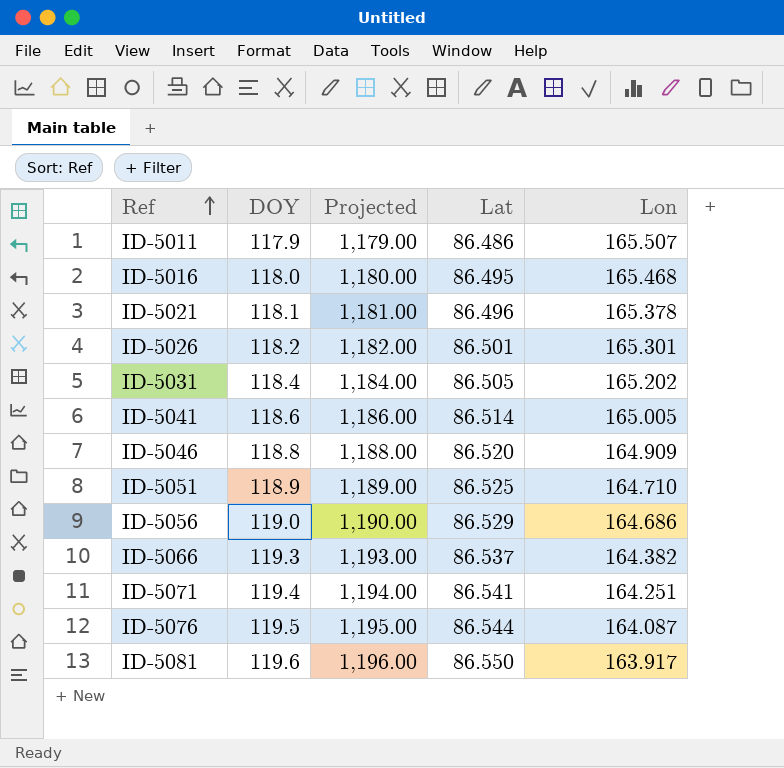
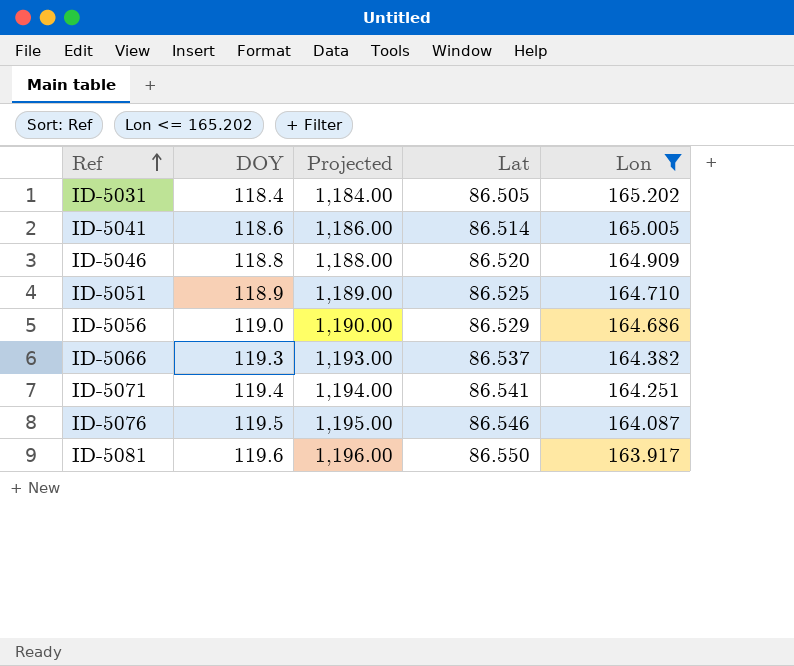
filter: none -> Lon <= 165.202
ID-5076 | Lat: 86.544 -> 86.546

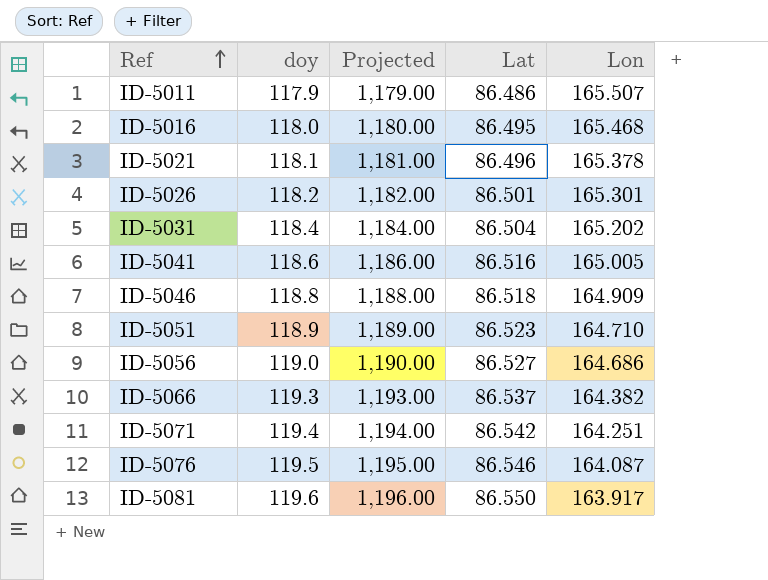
filter: Lon <= 165.202 -> none
column name: DOY -> doy
ID-5031 | Lat: 86.505 -> 86.504
ID-5041 | Lat: 86.514 -> 86.516
ID-5046 | Lat: 86.520 -> 86.518
ID-5051 | Lat: 86.525 -> 86.523
ID-5056 | Lat: 86.529 -> 86.527
ID-5071 | Lat: 86.541 -> 86.542

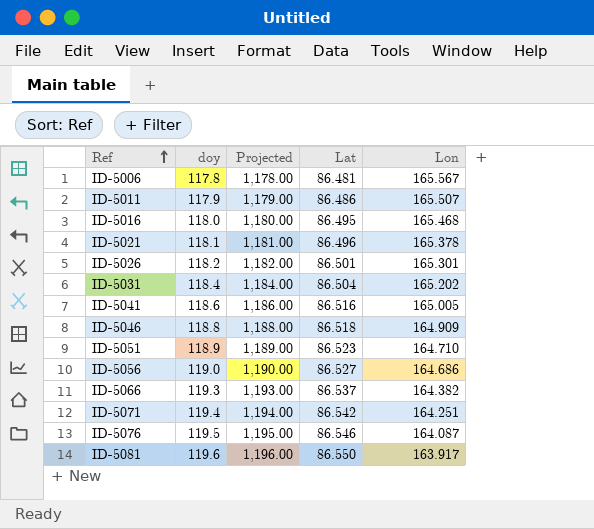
row ID-5006: none -> 117.8 | 1,178.00 | 86.481 | 165.567

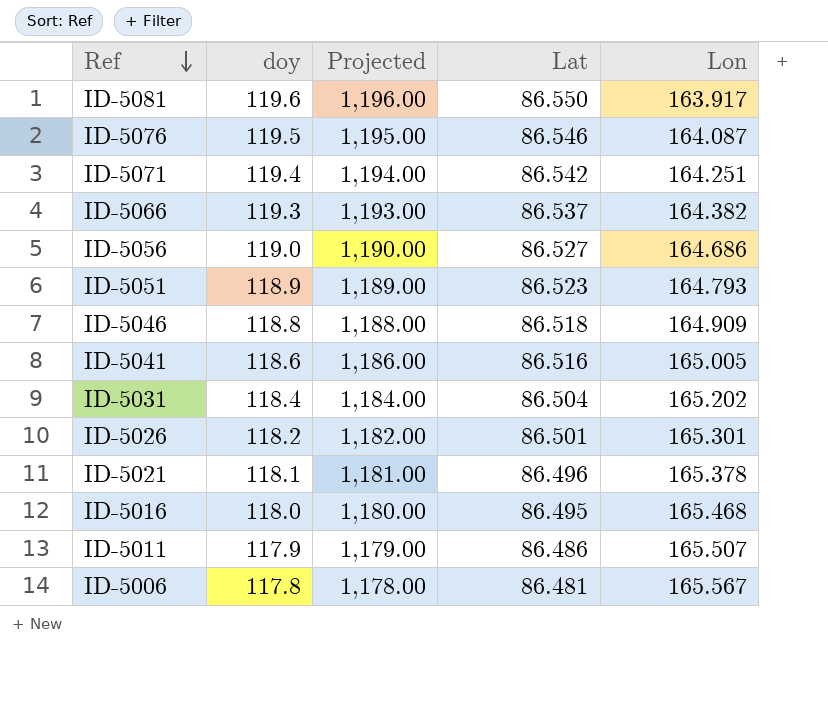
row order: Ref ascending -> Ref descending
ID-5051 | Lon: 164.710 -> 164.793

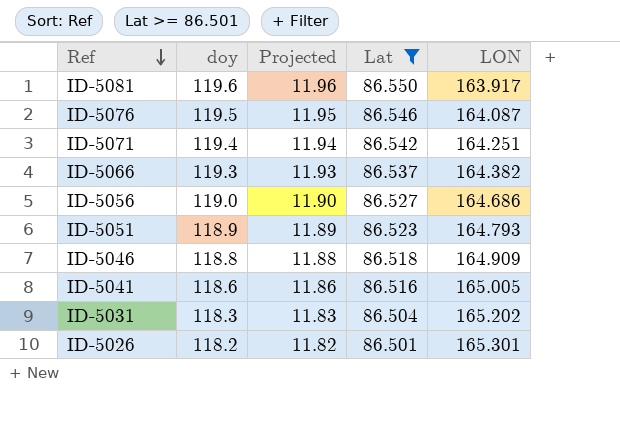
filter: none -> Lat >= 86.501
column Projected | formula: [doy] * 10 -> [doy] * 0.1
column name: Lon -> LON
ID-5031 | doy: 118.4 -> 118.3

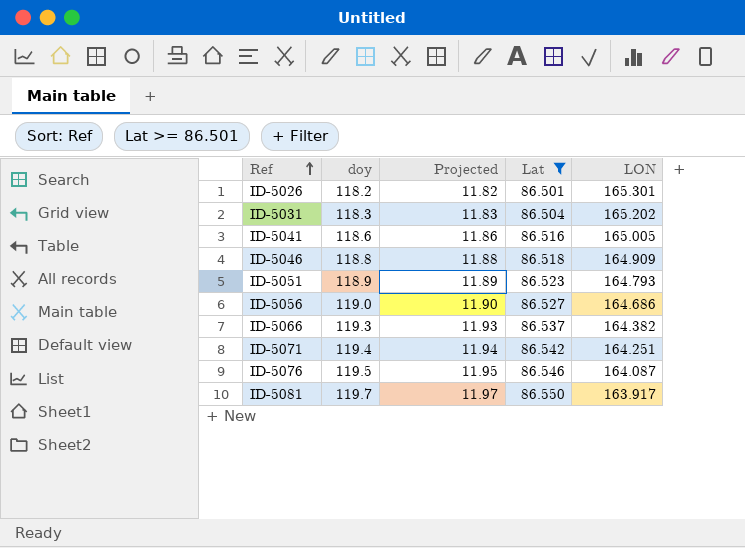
row order: Ref descending -> Ref ascending
ID-5081 | doy: 119.6 -> 119.7
ID-5081 | Projected: 11.96 -> 11.97

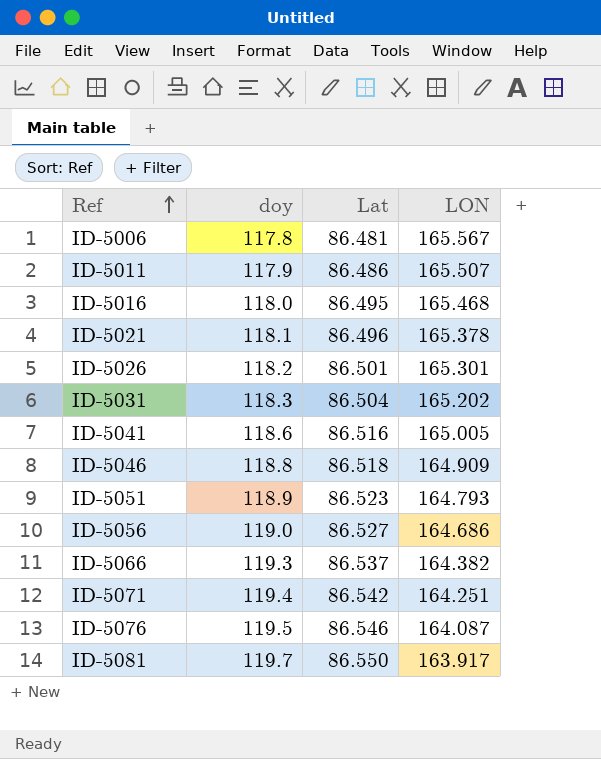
filter: Lat >= 86.501 -> none
column Projected | formula: [doy] * 0.1 -> none

